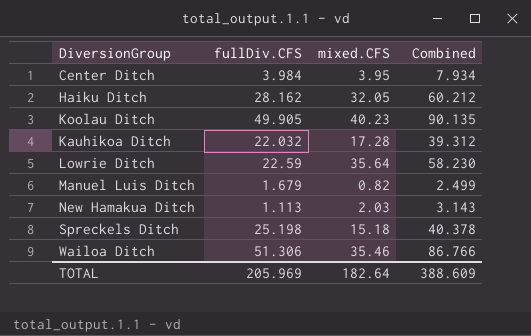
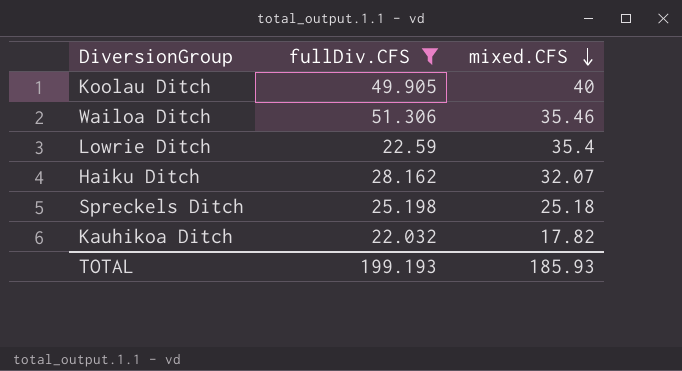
filter: none -> fullDiv.CFS >= 22.032
row order: none -> mixed.CFS descending
column Combined | formula: [fullDiv.CFS] + [mixed.CFS] -> none
Koolau Ditch | mixed.CFS: 40.23 -> 40
Lowrie Ditch | mixed.CFS: 35.64 -> 35.4
Haiku Ditch | mixed.CFS: 32.05 -> 32.07
Spreckels Ditch | mixed.CFS: 15.18 -> 25.18
Kauhikoa Ditch | mixed.CFS: 17.28 -> 17.82
TOTAL | fullDiv.CFS: 205.969 -> 199.193
TOTAL | mixed.CFS: 182.64 -> 185.93

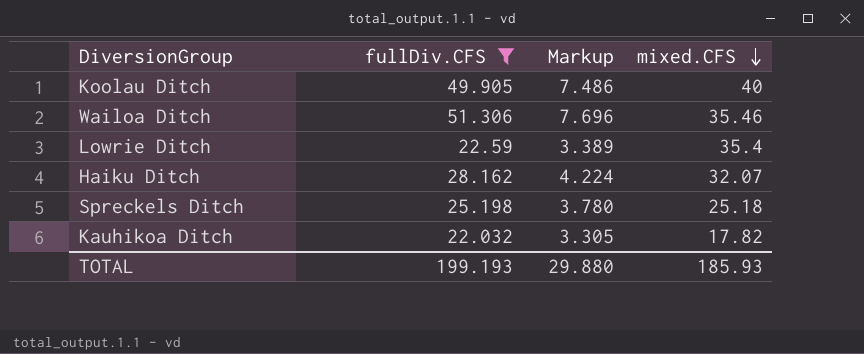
column Markup | formula: none -> [fullDiv.CFS] * 0.15

